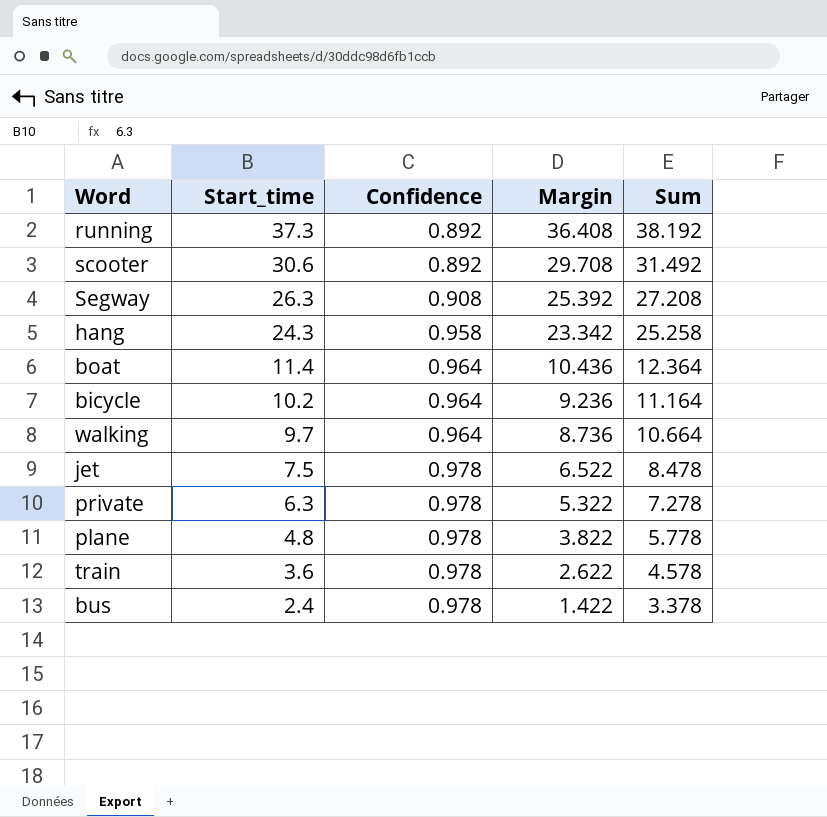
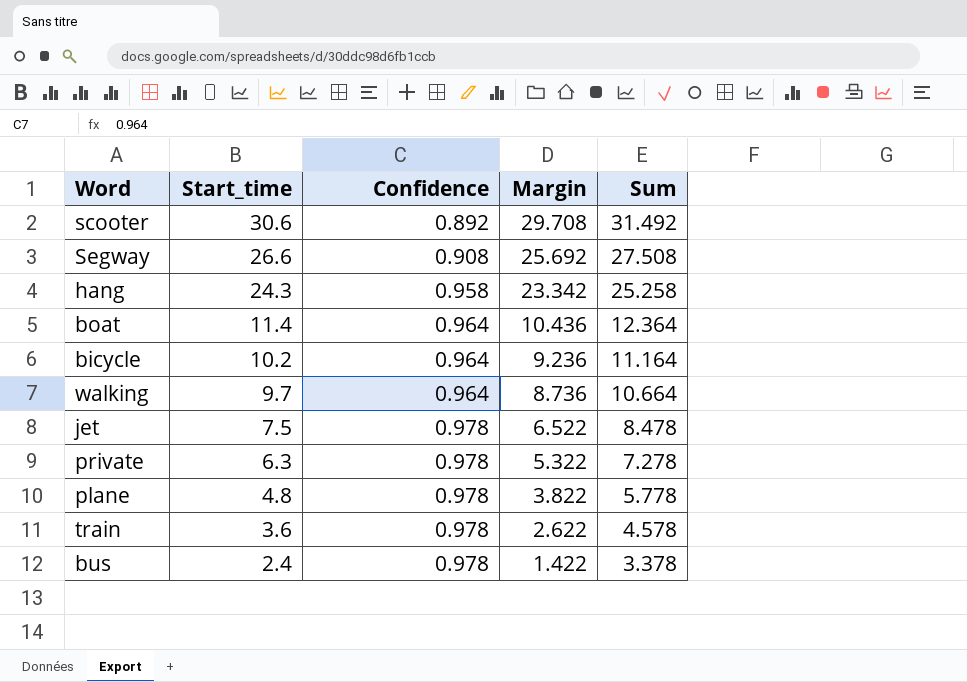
row running: 37.3 | 0.892 | 36.408 | 38.192 -> none
Segway | Start_time: 26.3 -> 26.6
Segway | Margin: 25.392 -> 25.692
Segway | Sum: 27.208 -> 27.508

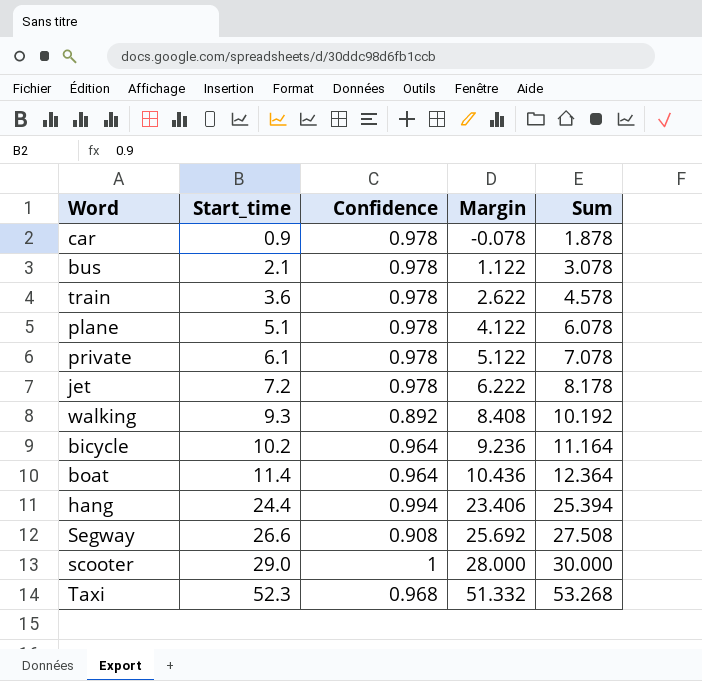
row order: Start_time descending -> Start_time ascending
row car: none -> 0.9 | 0.978 | -0.078 | 1.878
bus | Start_time: 2.4 -> 2.1
bus | Margin: 1.422 -> 1.122
bus | Sum: 3.378 -> 3.078
plane | Start_time: 4.8 -> 5.1
plane | Margin: 3.822 -> 4.122
plane | Sum: 5.778 -> 6.078
private | Start_time: 6.3 -> 6.1
private | Margin: 5.322 -> 5.122
private | Sum: 7.278 -> 7.078
jet | Start_time: 7.5 -> 7.2
jet | Margin: 6.522 -> 6.222
jet | Sum: 8.478 -> 8.178
walking | Start_time: 9.7 -> 9.3
walking | Confidence: 0.964 -> 0.892
walking | Margin: 8.736 -> 8.408
walking | Sum: 10.664 -> 10.192
hang | Start_time: 24.3 -> 24.4
hang | Confidence: 0.958 -> 0.994
hang | Margin: 23.342 -> 23.406
hang | Sum: 25.258 -> 25.394
scooter | Start_time: 30.6 -> 29.0
scooter | Confidence: 0.892 -> 1
scooter | Margin: 29.708 -> 28.000
scooter | Sum: 31.492 -> 30.000
row Taxi: none -> 52.3 | 0.968 | 51.332 | 53.268

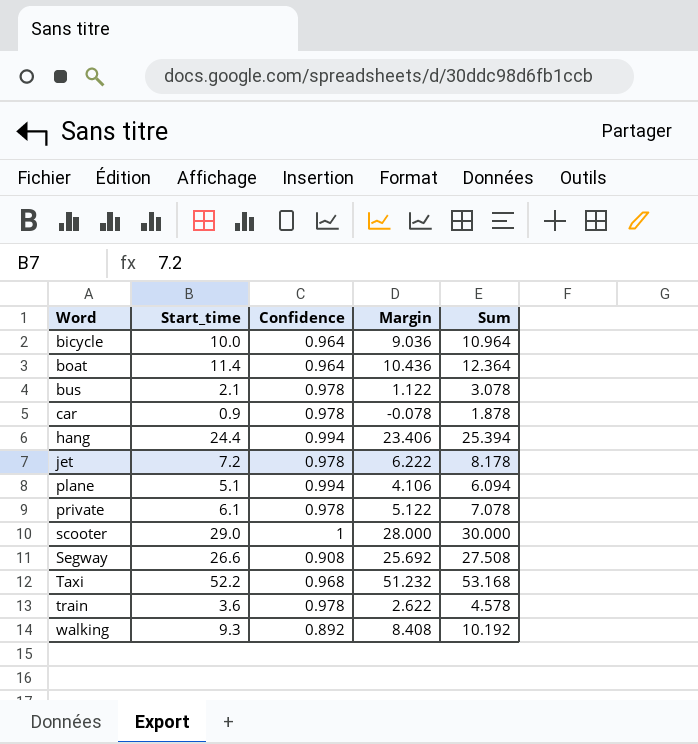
row order: Start_time ascending -> Word ascending
bicycle | Start_time: 10.2 -> 10.0
bicycle | Margin: 9.236 -> 9.036
bicycle | Sum: 11.164 -> 10.964
plane | Confidence: 0.978 -> 0.994
plane | Margin: 4.122 -> 4.106
plane | Sum: 6.078 -> 6.094
Taxi | Start_time: 52.3 -> 52.2
Taxi | Margin: 51.332 -> 51.232
Taxi | Sum: 53.268 -> 53.168

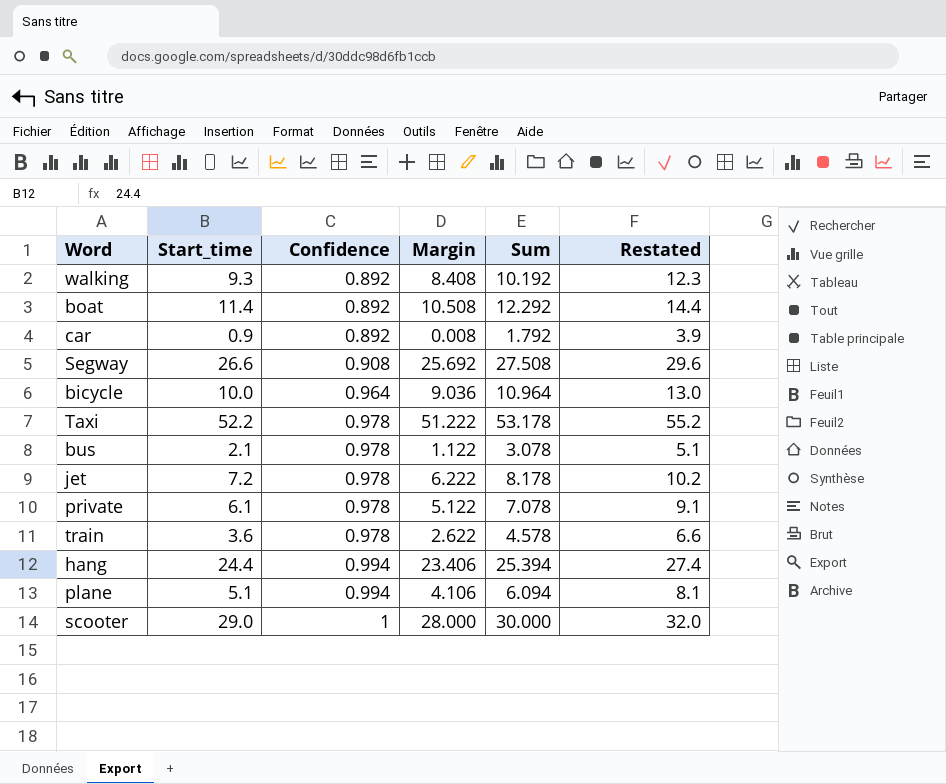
row order: Word ascending -> Confidence ascending
column Restated | formula: none -> [Start_time] + 3
boat | Confidence: 0.964 -> 0.892
boat | Margin: 10.436 -> 10.508
boat | Sum: 12.364 -> 12.292
car | Confidence: 0.978 -> 0.892
car | Margin: -0.078 -> 0.008
car | Sum: 1.878 -> 1.792
Taxi | Confidence: 0.968 -> 0.978
Taxi | Margin: 51.232 -> 51.222
Taxi | Sum: 53.168 -> 53.178

